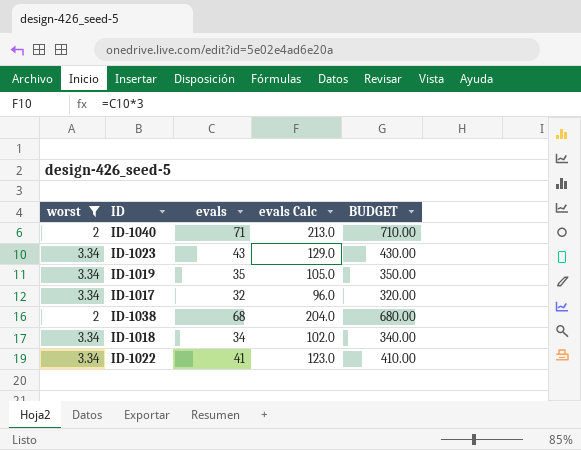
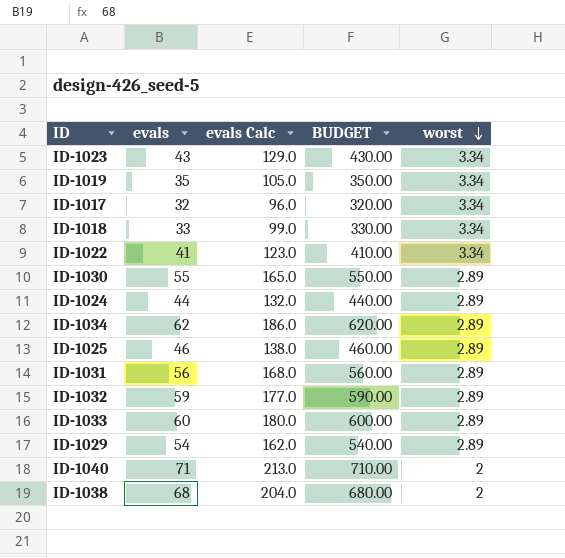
filter: worst != 2.89 -> none
row order: none -> worst descending
column worst | position: 1 -> 5
ID-1018 | evals: 34 -> 33
ID-1018 | evals Calc: 102.0 -> 99.0
ID-1018 | BUDGET: 340.00 -> 330.00

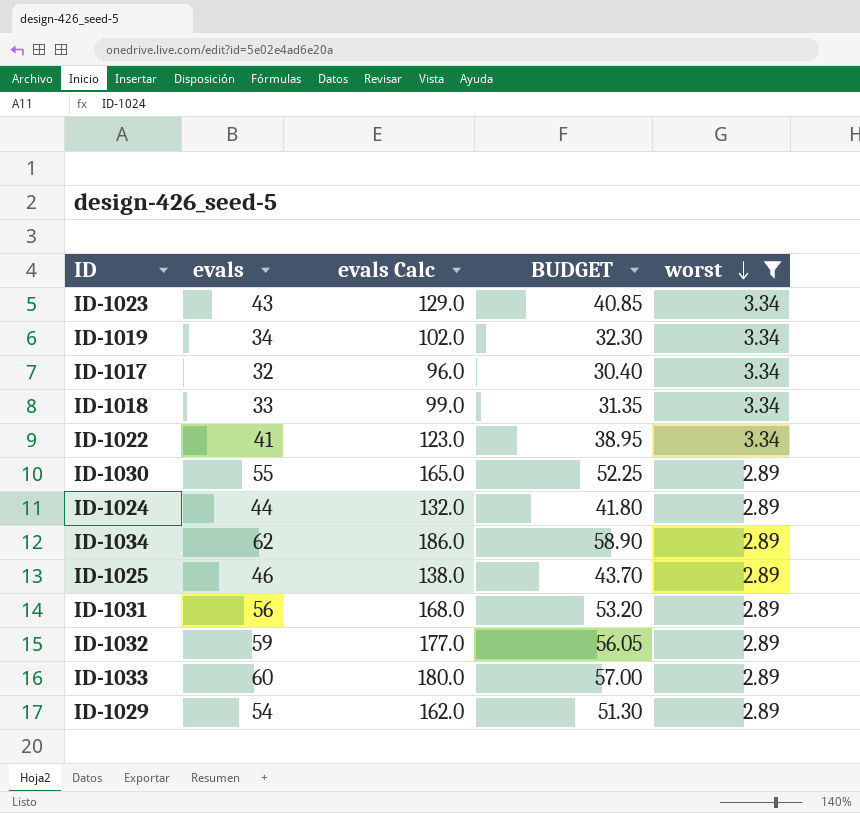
filter: none -> worst != 2
column BUDGET | formula: [evals] * 10 -> [evals] * 0.95
ID-1019 | evals: 35 -> 34
ID-1019 | evals Calc: 105.0 -> 102.0

